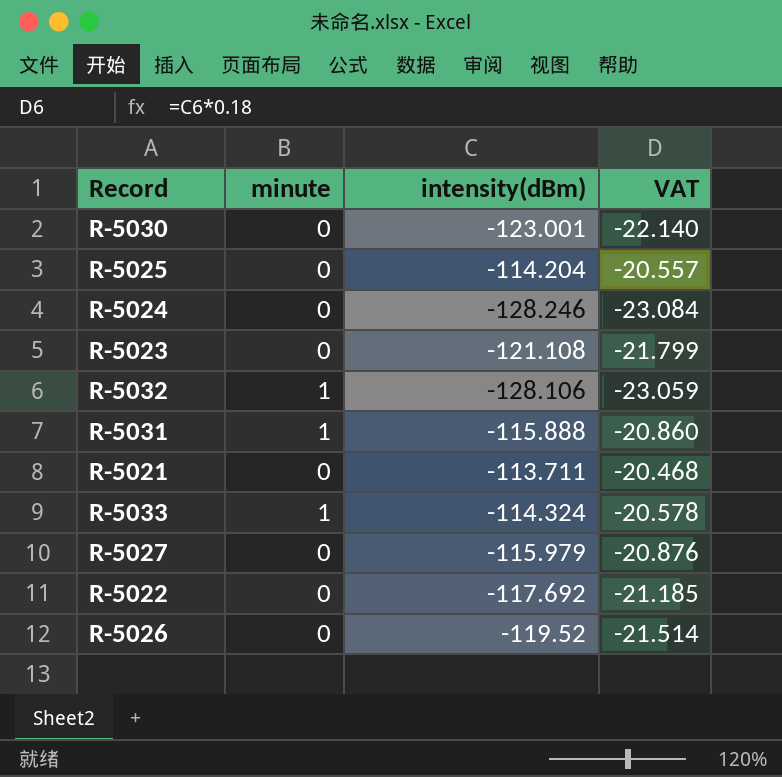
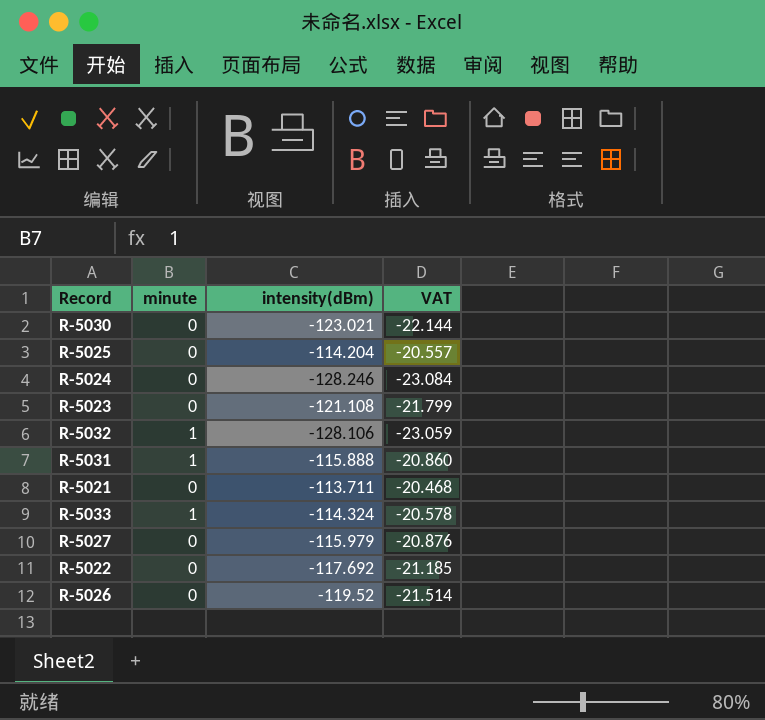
R-5030 | intensity(dBm): -123.001 -> -123.021
R-5030 | VAT: -22.140 -> -22.144

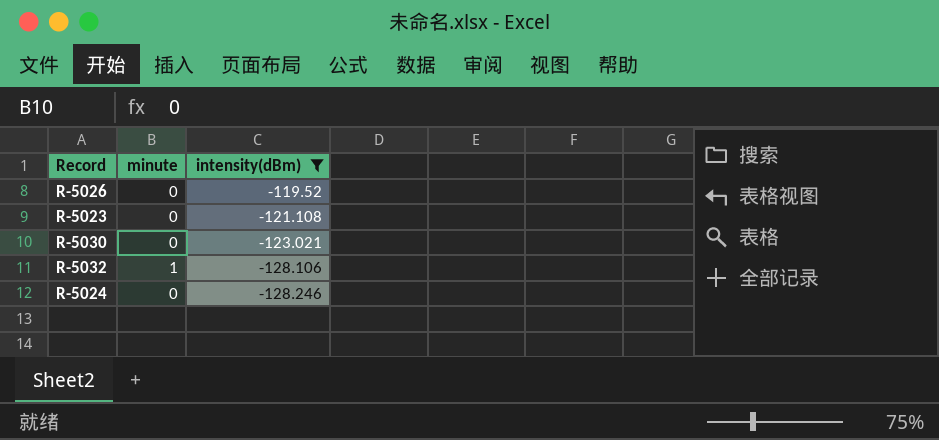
filter: none -> intensity(dBm) <= -119.52
row order: none -> intensity(dBm) descending
column VAT | formula: [intensity(dBm)] * 0.18 -> none

